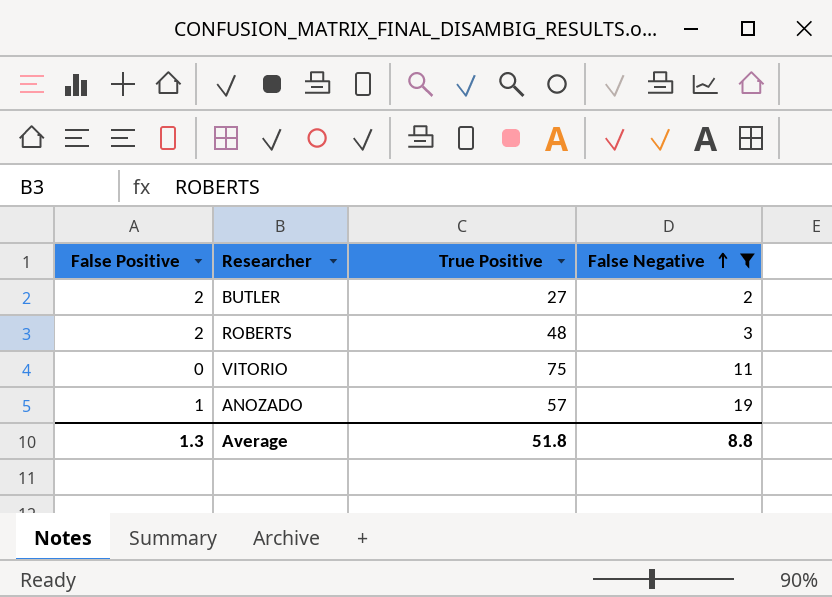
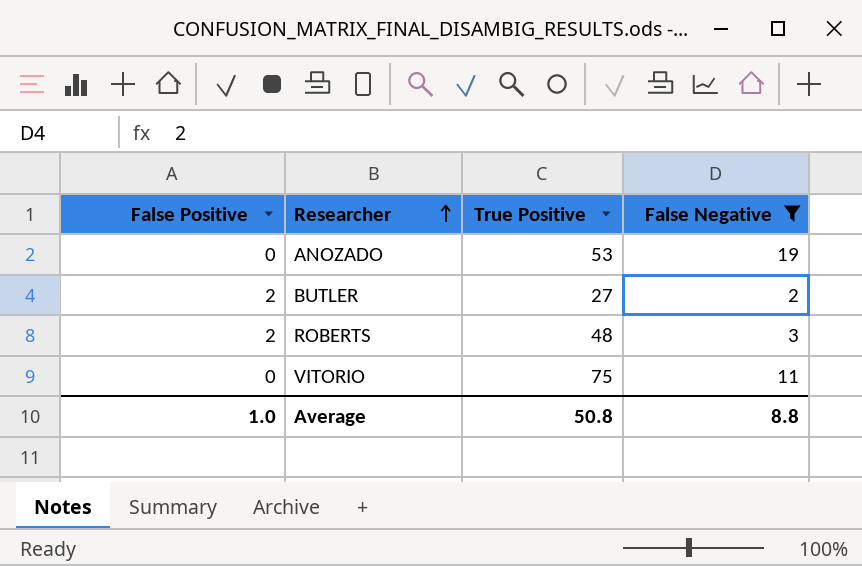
row order: False Negative ascending -> Researcher ascending
ANOZADO | False Positive: 1 -> 0
ANOZADO | True Positive: 57 -> 53
Average | False Positive: 1.3 -> 1.0
Average | True Positive: 51.8 -> 50.8

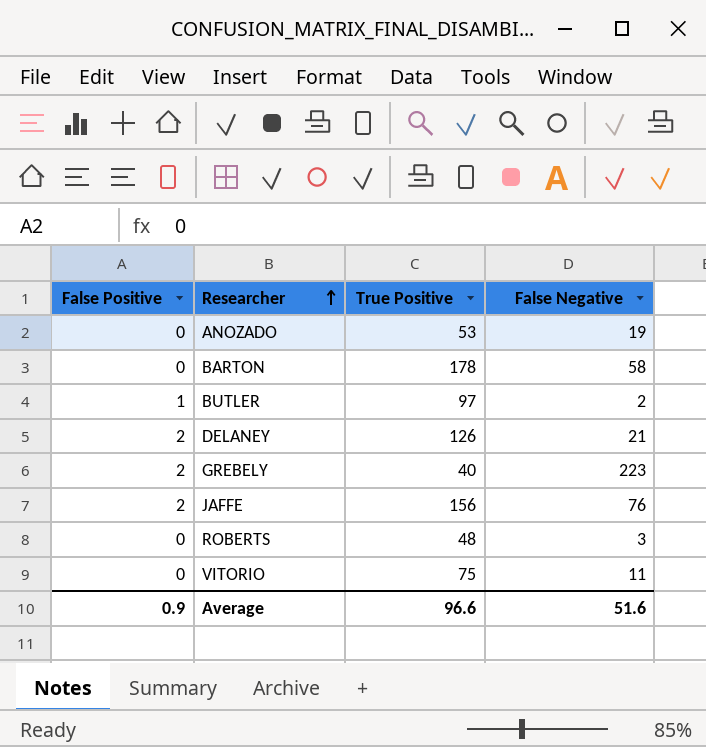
filter: False Negative <= 19 -> none
BUTLER | False Positive: 2 -> 1
BUTLER | True Positive: 27 -> 97
ROBERTS | False Positive: 2 -> 0
Average | False Positive: 1.0 -> 0.9
Average | True Positive: 50.8 -> 96.6
Average | False Negative: 8.8 -> 51.6

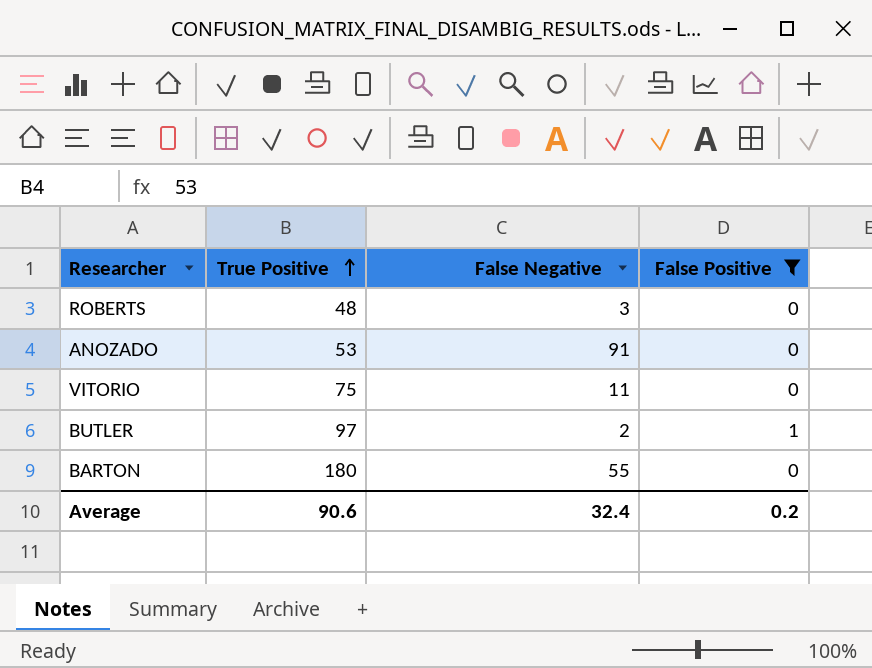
filter: none -> False Positive != 2
row order: Researcher ascending -> True Positive ascending
column False Positive | position: 1 -> 4
ANOZADO | False Negative: 19 -> 91
BARTON | True Positive: 178 -> 180
BARTON | False Negative: 58 -> 55
Average | True Positive: 96.6 -> 90.6
Average | False Negative: 51.6 -> 32.4
Average | False Positive: 0.9 -> 0.2

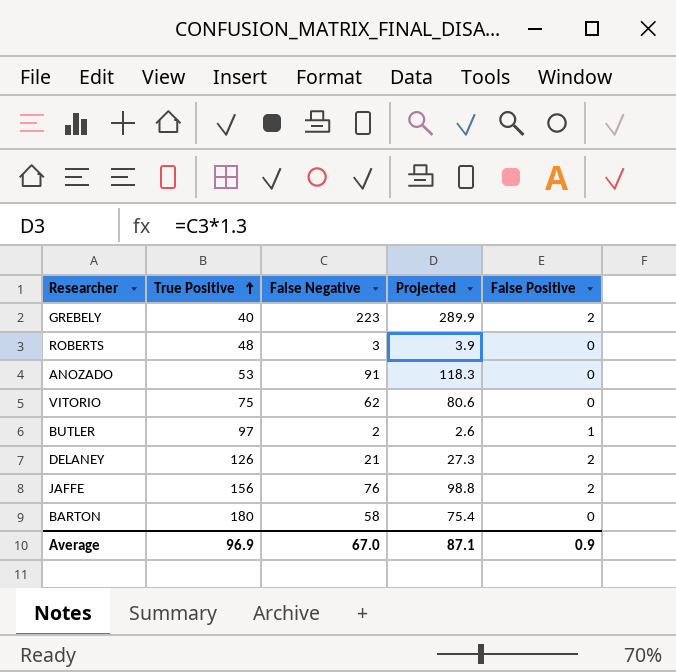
filter: False Positive != 2 -> none
column Projected | formula: none -> [False Negative] * 1.3
VITORIO | False Negative: 11 -> 62
BARTON | False Negative: 55 -> 58
Average | True Positive: 90.6 -> 96.9
Average | False Negative: 32.4 -> 67.0
Average | False Positive: 0.2 -> 0.9

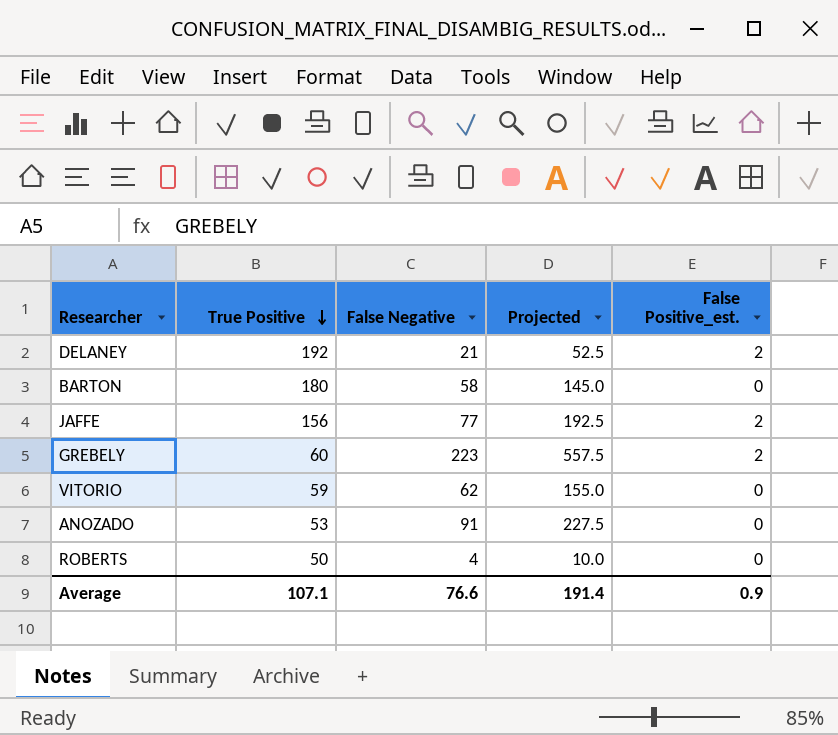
row order: True Positive ascending -> True Positive descending
column Projected | formula: [False Negative] * 1.3 -> [False Negative] * 2.5
column name: False Positive -> False Positive_est.
row BUTLER: 97 | 2 | 2.6 | 1 -> none
DELANEY | True Positive: 126 -> 192
JAFFE | False Negative: 76 -> 77
GREBELY | True Positive: 40 -> 60
VITORIO | True Positive: 75 -> 59
ROBERTS | True Positive: 48 -> 50
ROBERTS | False Negative: 3 -> 4
Average | True Positive: 96.9 -> 107.1
Average | False Negative: 67.0 -> 76.6
Average | Projected: 87.1 -> 191.4

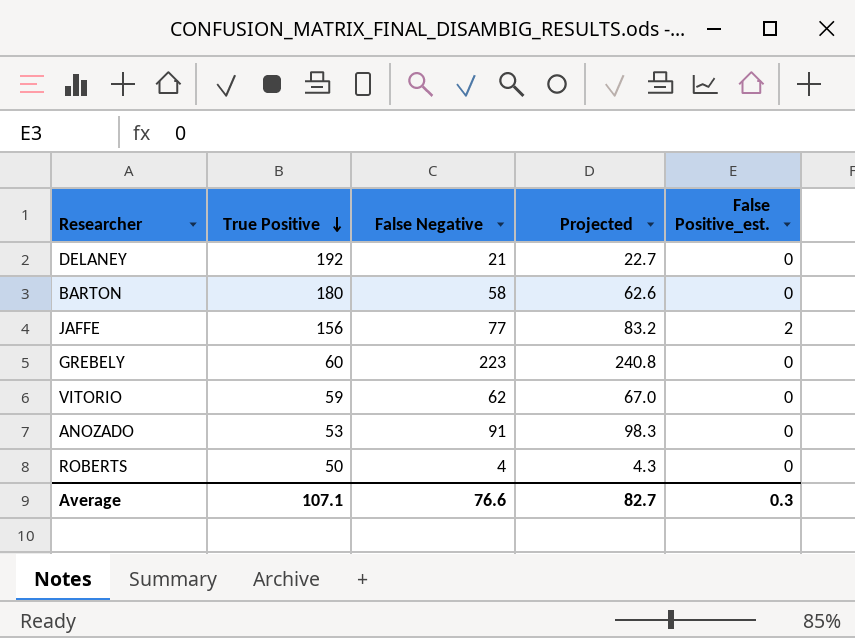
column Projected | formula: [False Negative] * 2.5 -> [False Negative] * 1.08
DELANEY | False Positive_est.: 2 -> 0
GREBELY | False Positive_est.: 2 -> 0
Average | Projected: 191.4 -> 82.7
Average | False Positive_est.: 0.9 -> 0.3

